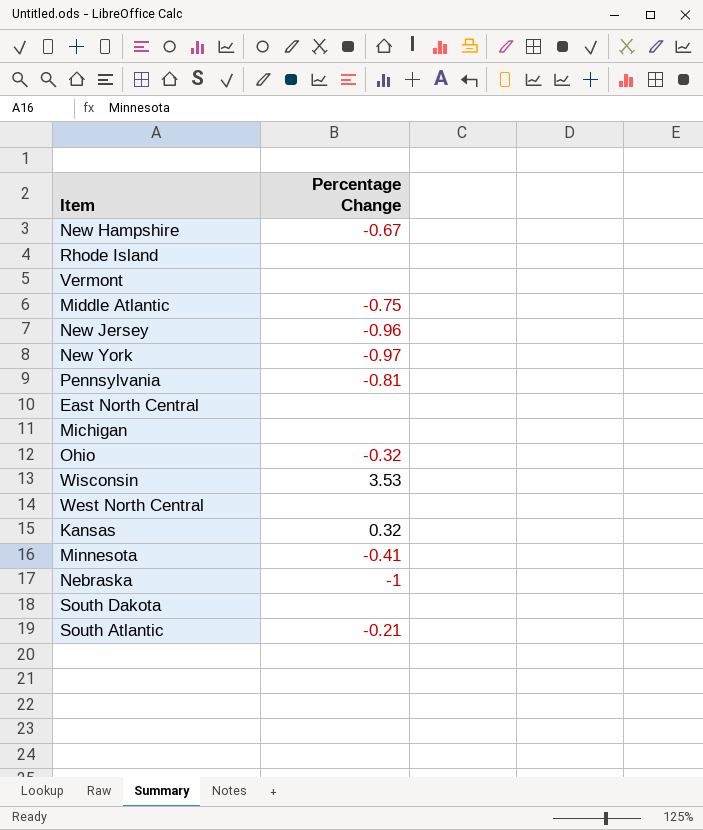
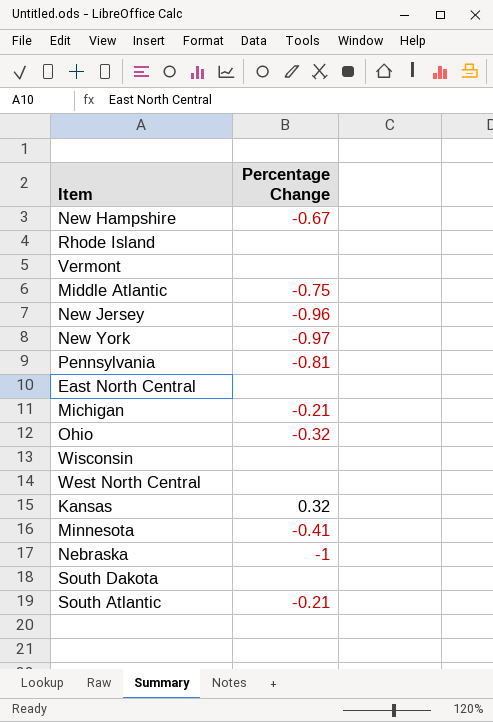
Michigan | Percentage Change: none -> -0.21
Wisconsin | Percentage Change: 3.53 -> none

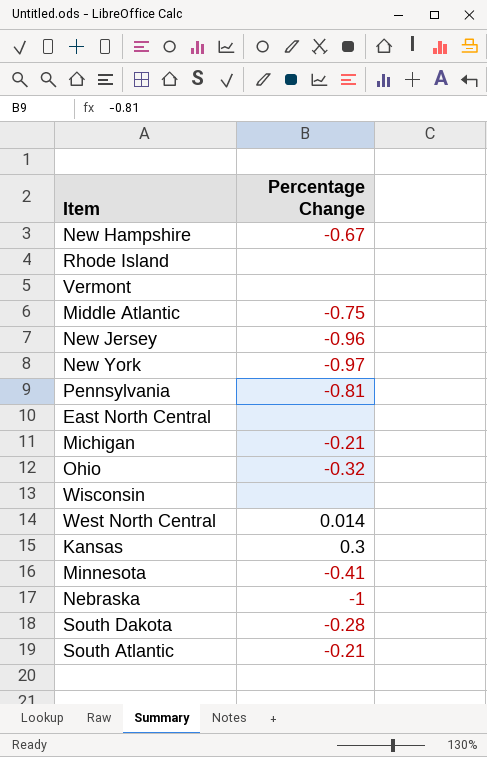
West North Central | Percentage Change: none -> 0.014
Kansas | Percentage Change: 0.32 -> 0.3
South Dakota | Percentage Change: none -> -0.28

